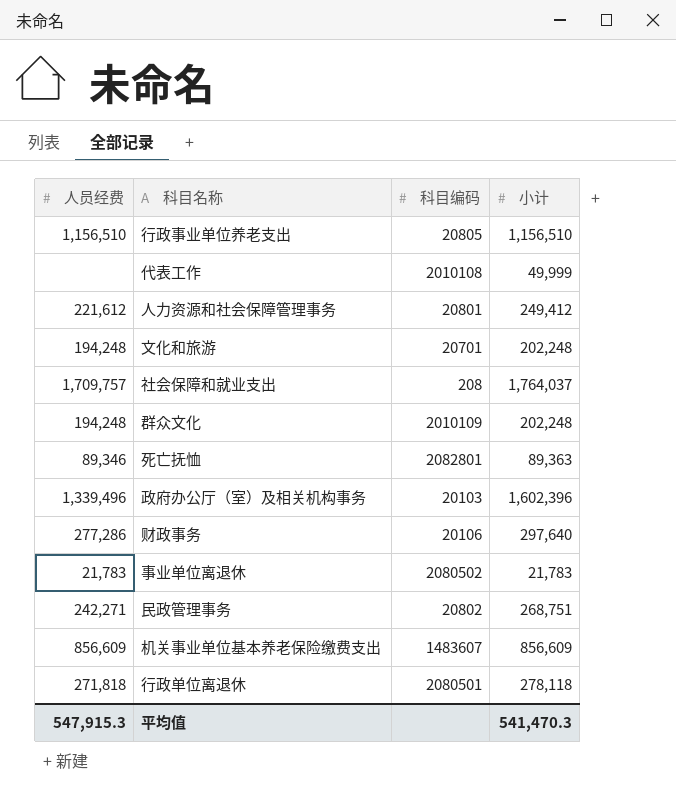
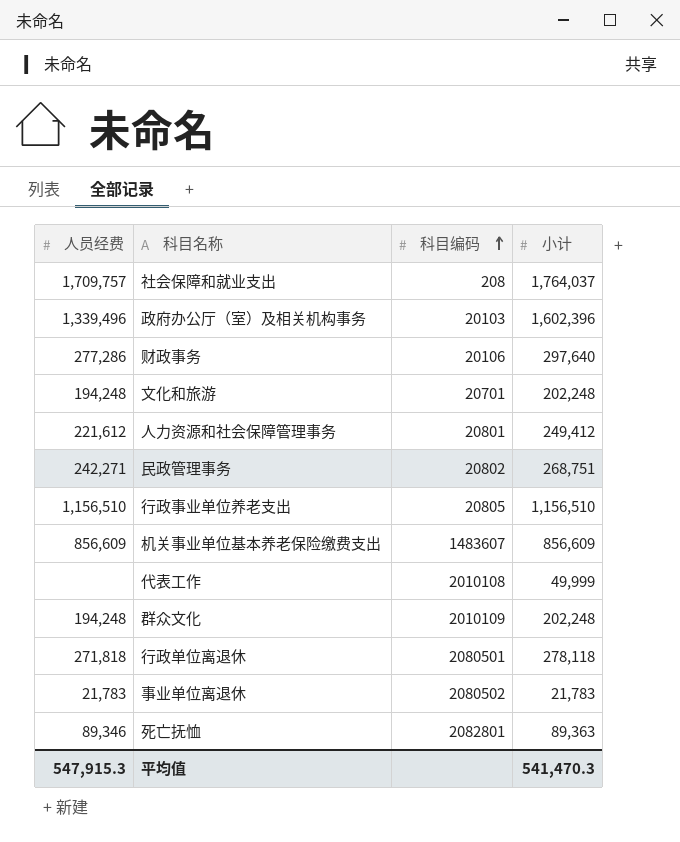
row order: none -> 科目编码 ascending

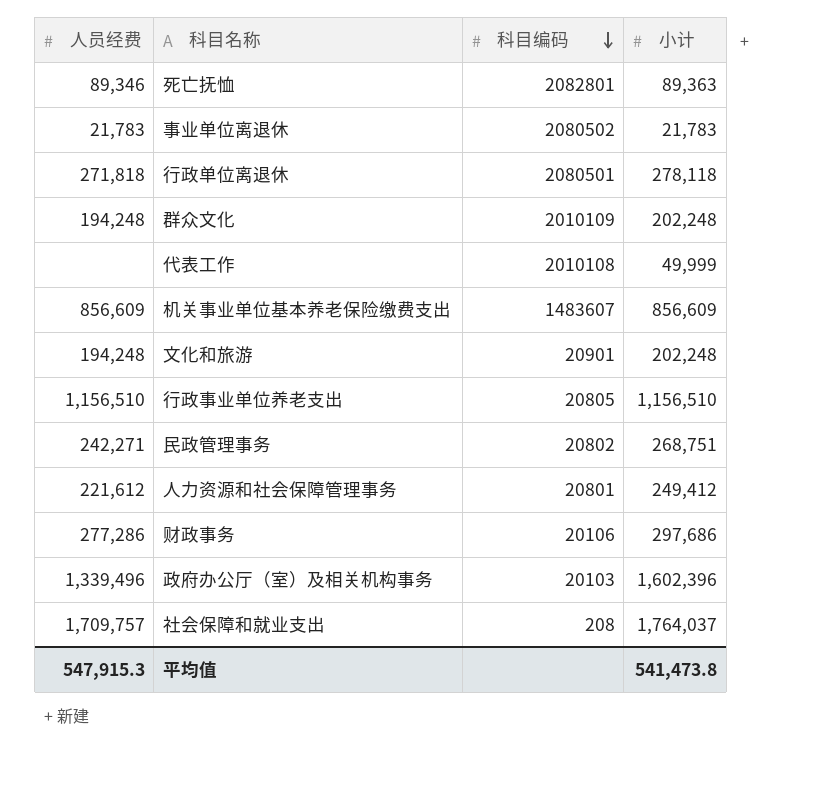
row order: 科目编码 ascending -> 科目编码 descending
文化和旅游 | 科目编码: 20701 -> 20901
财政事务 | 小计: 297,640 -> 297,686
平均值 | 小计: 541,470.3 -> 541,473.8

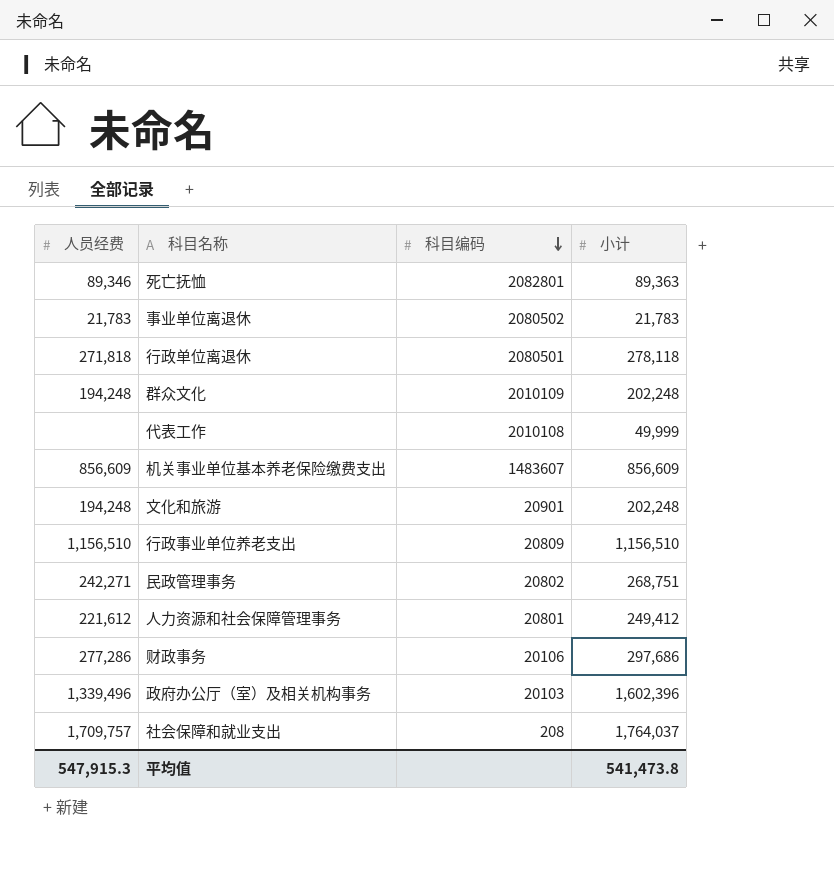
行政事业单位养老支出 | 科目编码: 20805 -> 20809

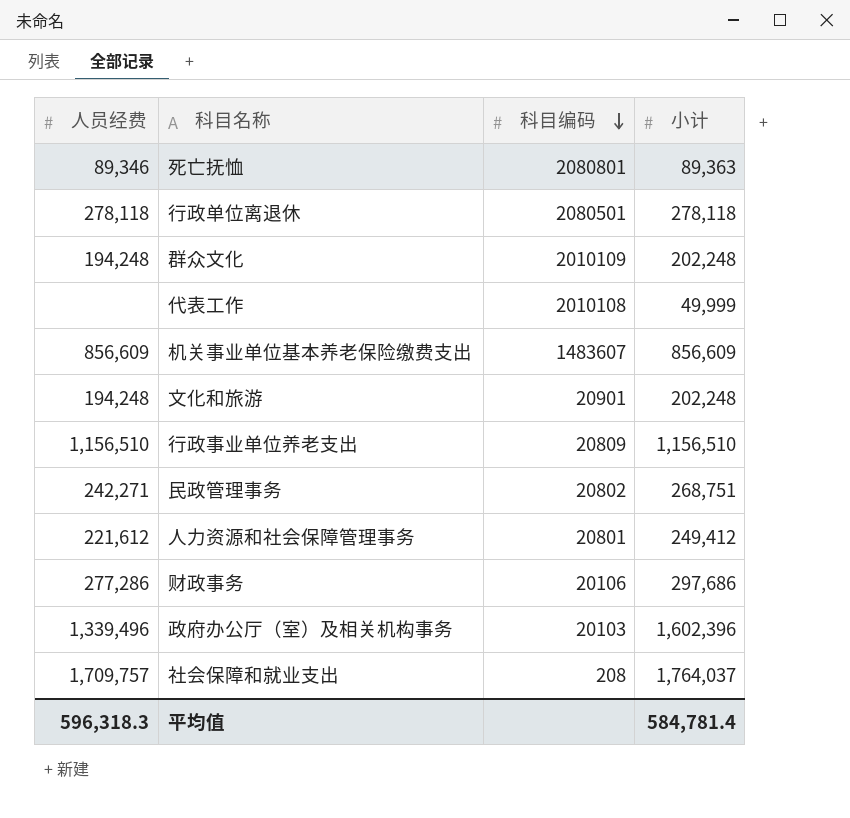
row 事业单位离退休: 21,783 | 2080502 | 21,783 -> none
死亡抚恤 | 科目编码: 2082801 -> 2080801
行政单位离退休 | 人员经费: 271,818 -> 278,118
平均值 | 人员经费: 547,915.3 -> 596,318.3
平均值 | 小计: 541,473.8 -> 584,781.4

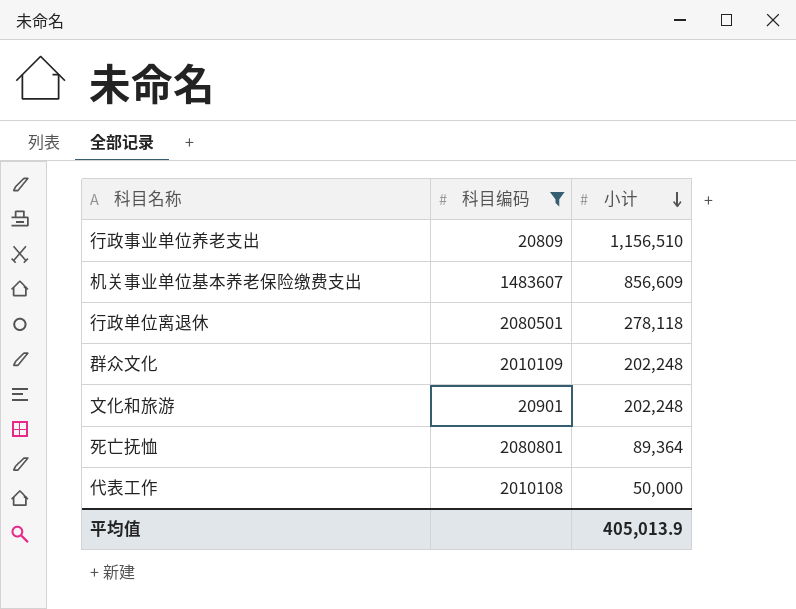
filter: none -> 科目编码 >= 20809
row order: 科目编码 descending -> 小计 descending
column 人员经费 | position: 1 -> none
死亡抚恤 | 小计: 89,363 -> 89,364
代表工作 | 小计: 49,999 -> 50,000
平均值 | 小计: 584,781.4 -> 405,013.9

